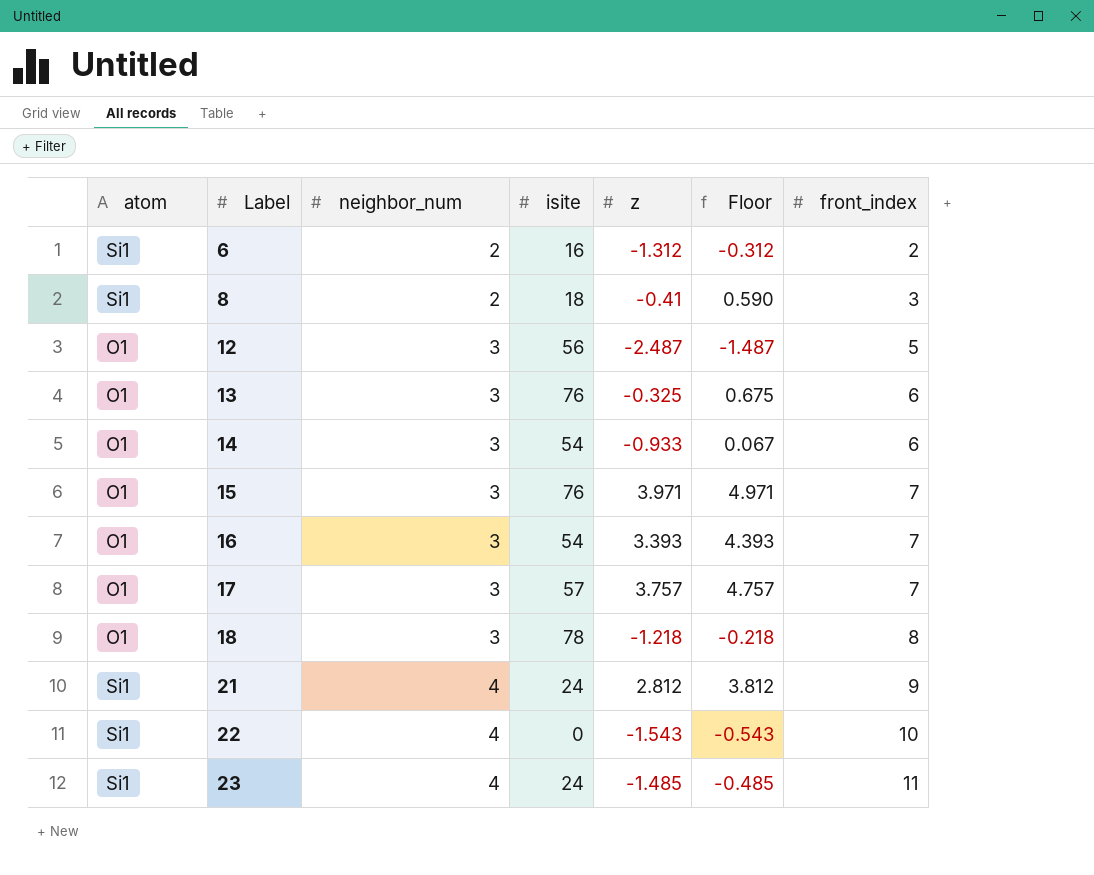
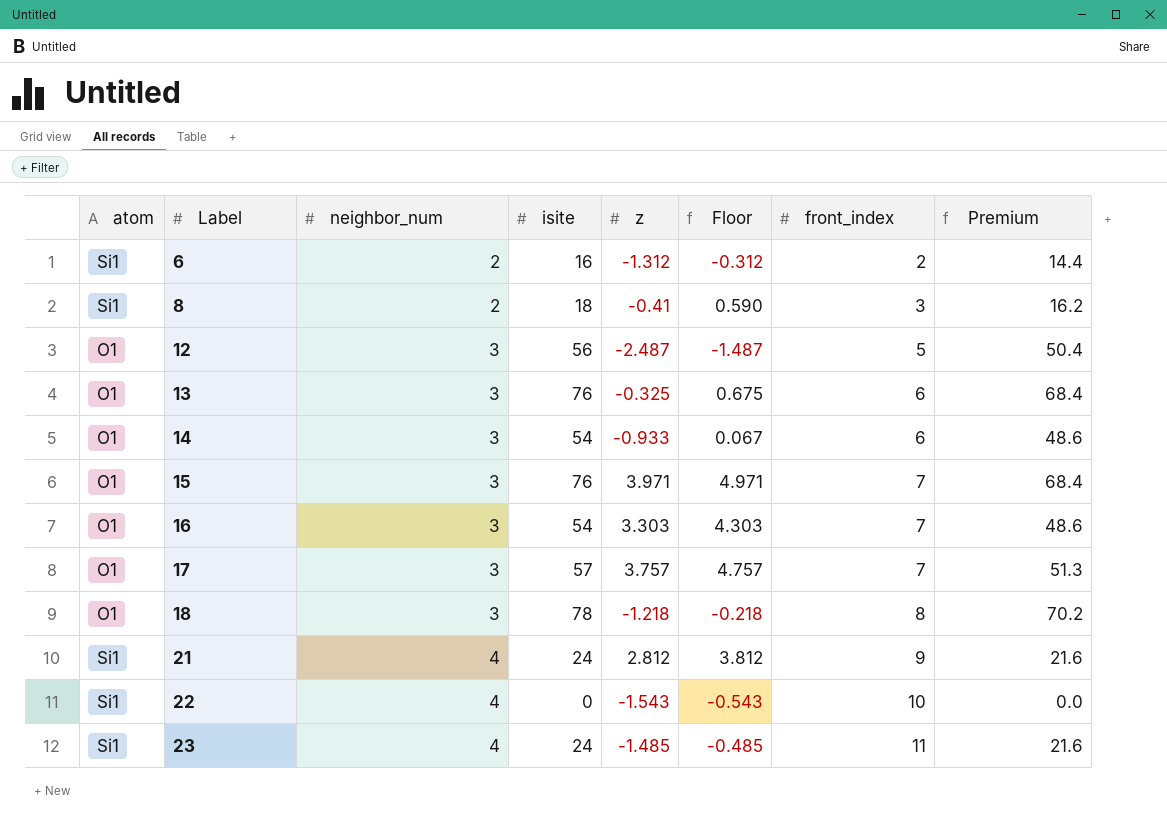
column Premium | formula: none -> [isite] * 0.9
16 | z: 3.393 -> 3.303
16 | Floor: 4.393 -> 4.303

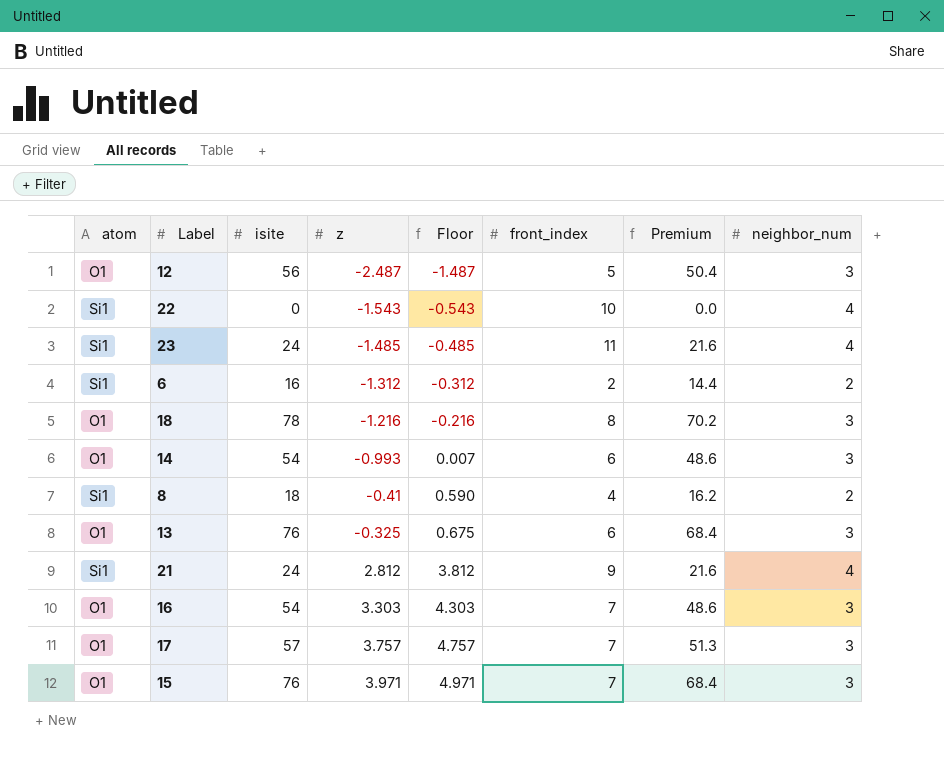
row order: Label ascending -> z ascending
column neighbor_num | position: 3 -> 8
18 | z: -1.218 -> -1.216
18 | Floor: -0.218 -> -0.216
14 | z: -0.933 -> -0.993
14 | Floor: 0.067 -> 0.007
8 | front_index: 3 -> 4

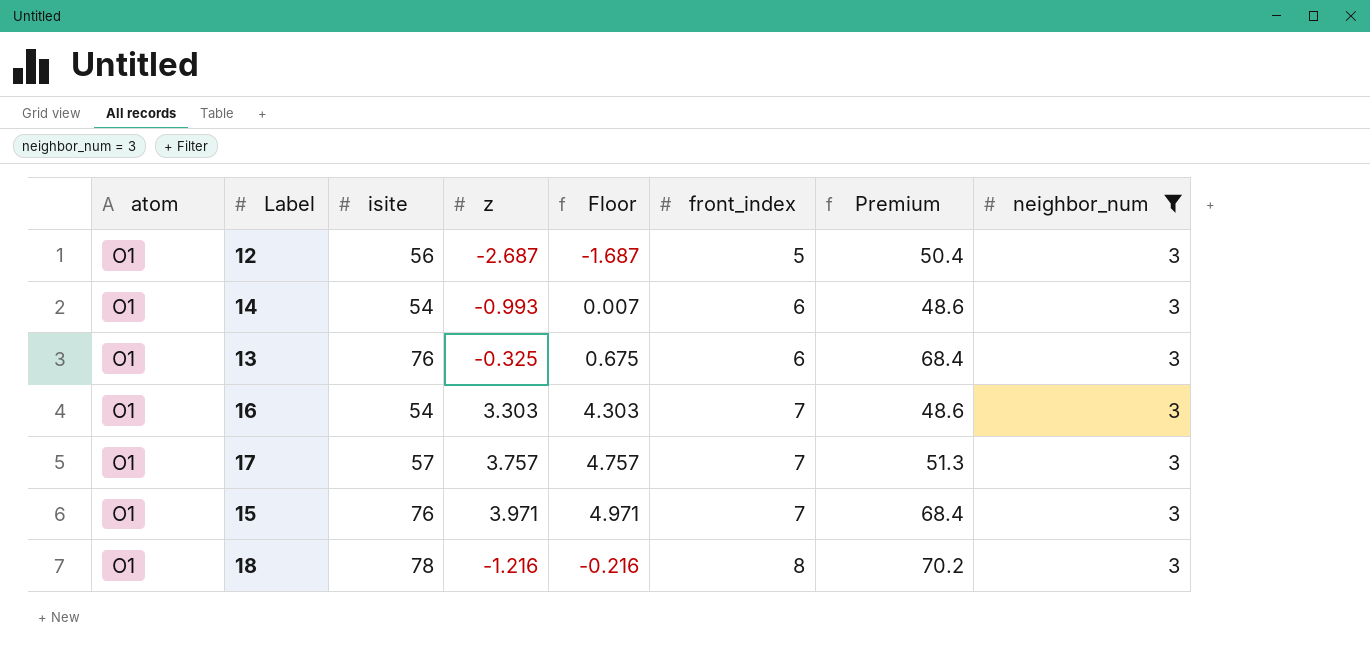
filter: none -> neighbor_num = 3
row order: z ascending -> front_index ascending
12 | z: -2.487 -> -2.687
12 | Floor: -1.487 -> -1.687

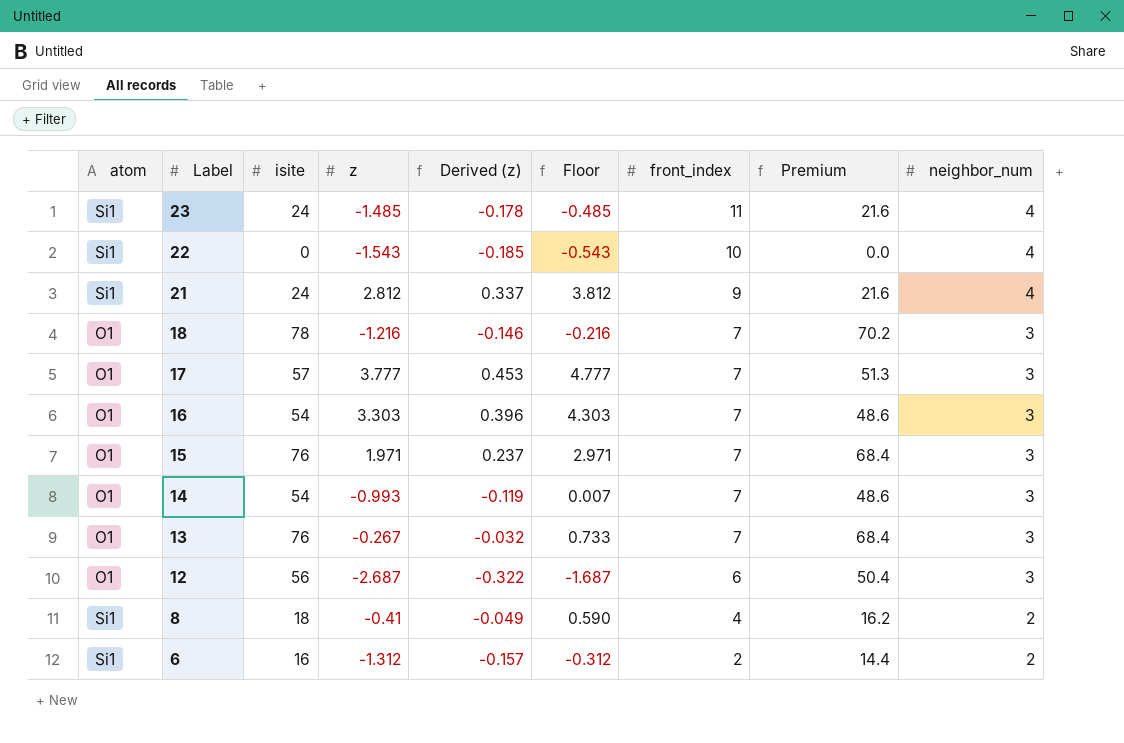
filter: neighbor_num = 3 -> none
row order: front_index ascending -> Label descending
column Derived (z) | formula: none -> [z] * 0.12
18 | front_index: 8 -> 7
17 | z: 3.757 -> 3.777
17 | Floor: 4.757 -> 4.777
15 | z: 3.971 -> 1.971
15 | Floor: 4.971 -> 2.971
14 | front_index: 6 -> 7
13 | z: -0.325 -> -0.267
13 | Floor: 0.675 -> 0.733
13 | front_index: 6 -> 7
12 | front_index: 5 -> 6

